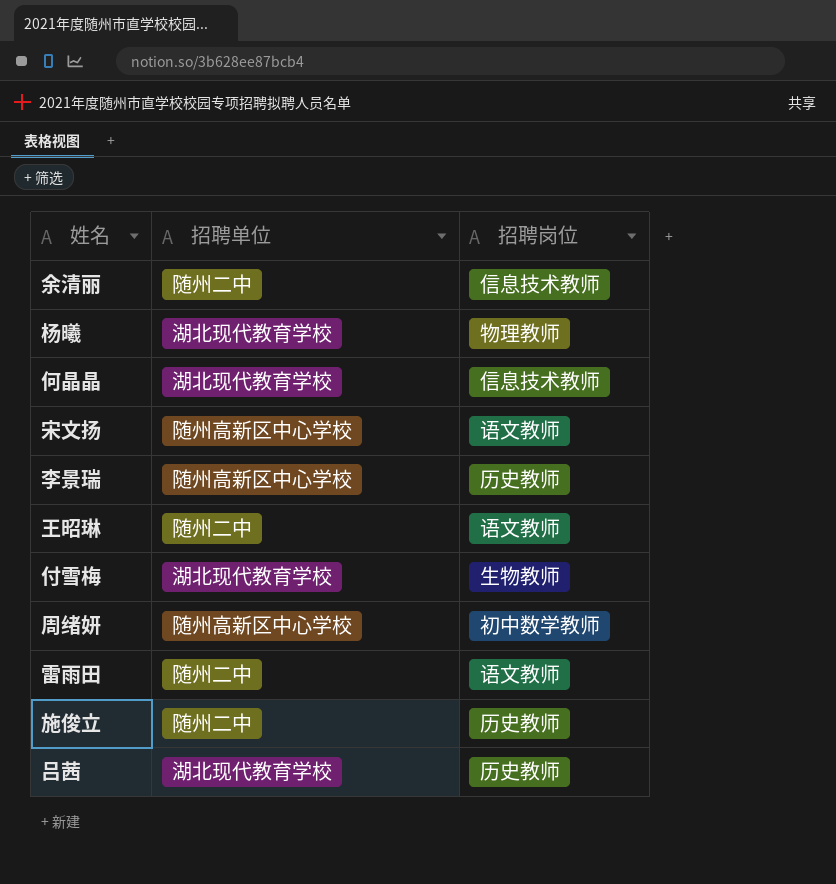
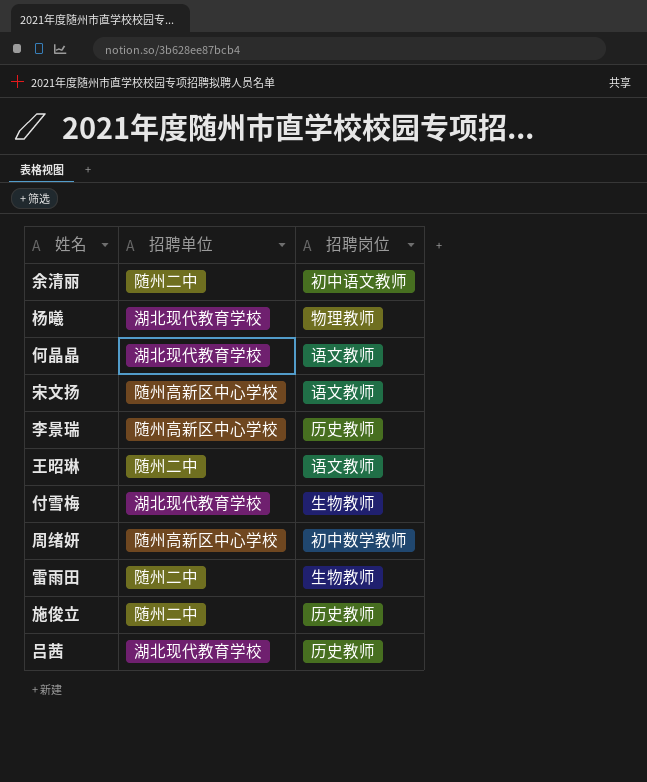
余清丽 | 招聘岗位: 信息技术教师 -> 初中语文教师
何晶晶 | 招聘岗位: 信息技术教师 -> 语文教师
雷雨田 | 招聘岗位: 语文教师 -> 生物教师

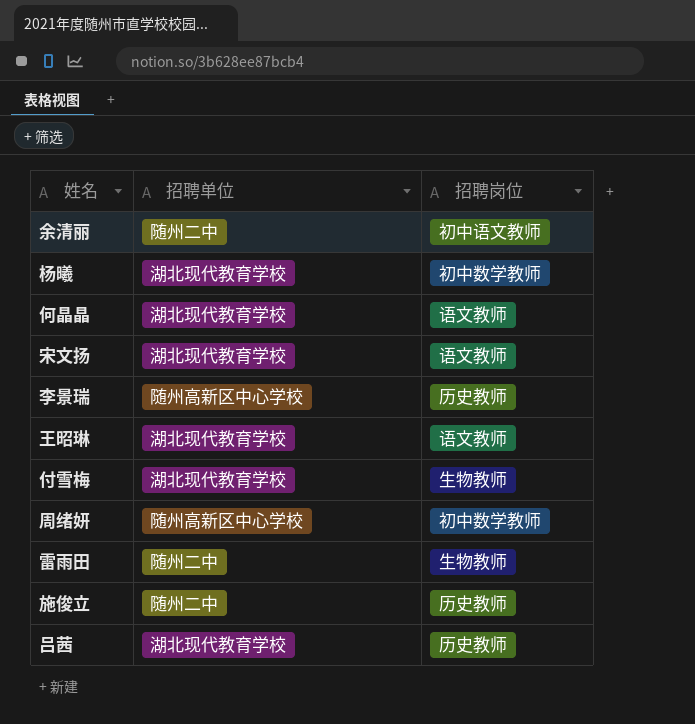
杨曦 | 招聘岗位: 物理教师 -> 初中数学教师
宋文扬 | 招聘单位: 随州高新区中心学校 -> 湖北现代教育学校
王昭琳 | 招聘单位: 随州二中 -> 湖北现代教育学校

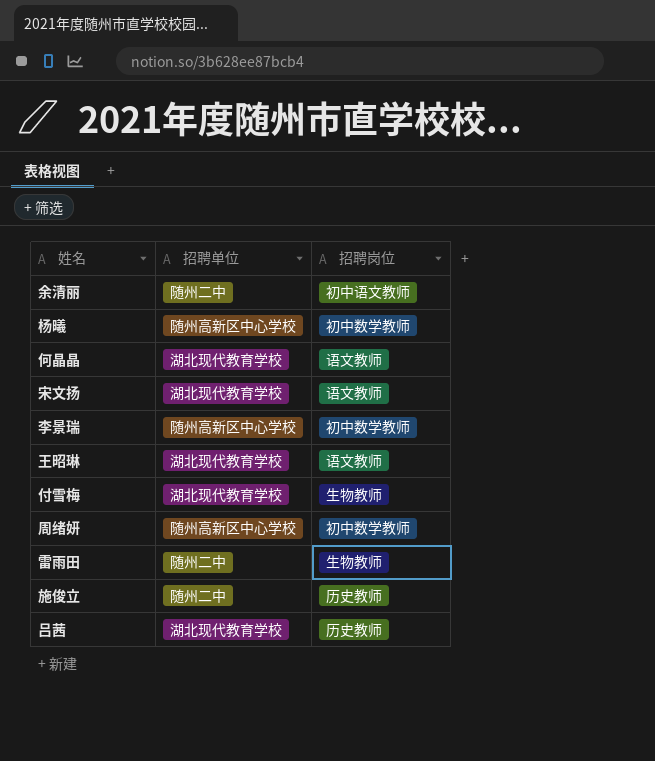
杨曦 | 招聘单位: 湖北现代教育学校 -> 随州高新区中心学校
李景瑞 | 招聘岗位: 历史教师 -> 初中数学教师

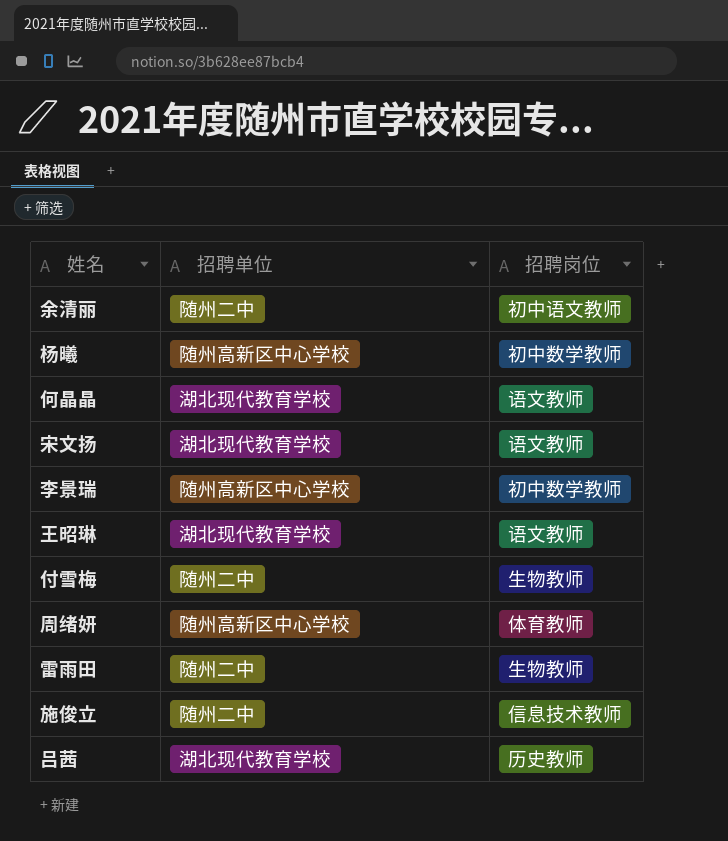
付雪梅 | 招聘单位: 湖北现代教育学校 -> 随州二中
周绪妍 | 招聘岗位: 初中数学教师 -> 体育教师
施俊立 | 招聘岗位: 历史教师 -> 信息技术教师

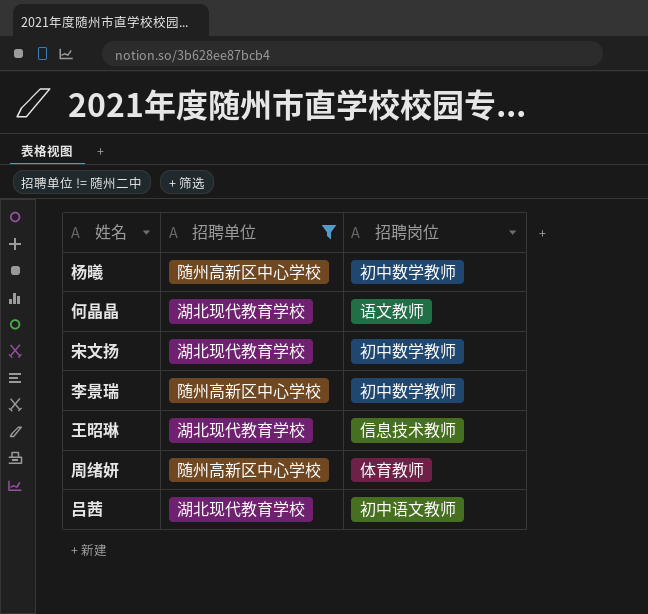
filter: none -> 招聘单位 != 随州二中
宋文扬 | 招聘岗位: 语文教师 -> 初中数学教师
王昭琳 | 招聘岗位: 语文教师 -> 信息技术教师
吕茜 | 招聘岗位: 历史教师 -> 初中语文教师

